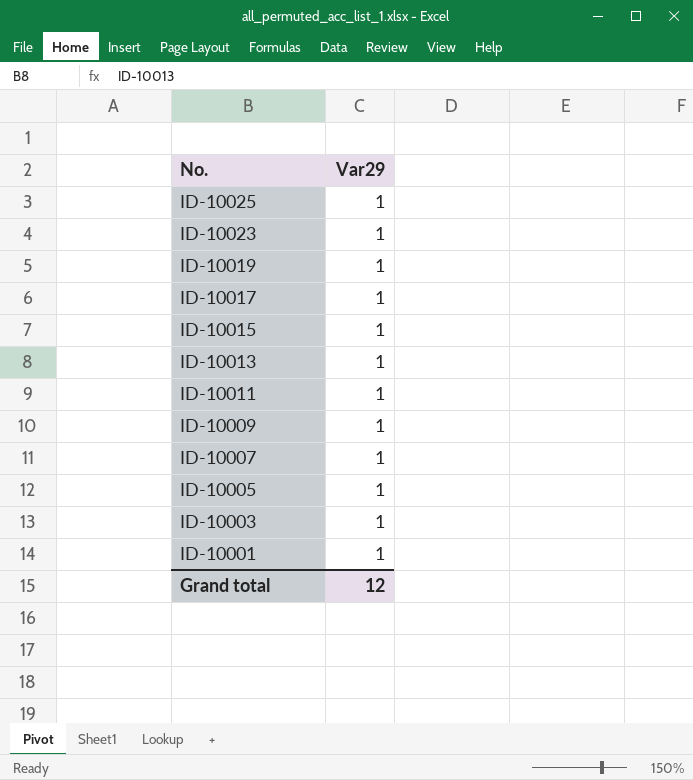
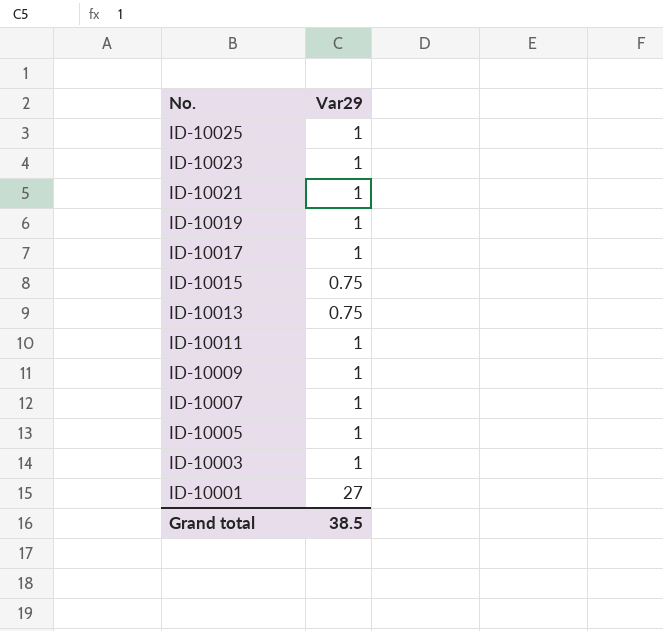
row ID-10021: none -> 1
ID-10015 | Var29: 1 -> 0.75
ID-10013 | Var29: 1 -> 0.75
ID-10001 | Var29: 1 -> 27
Grand total | Var29: 12 -> 38.5

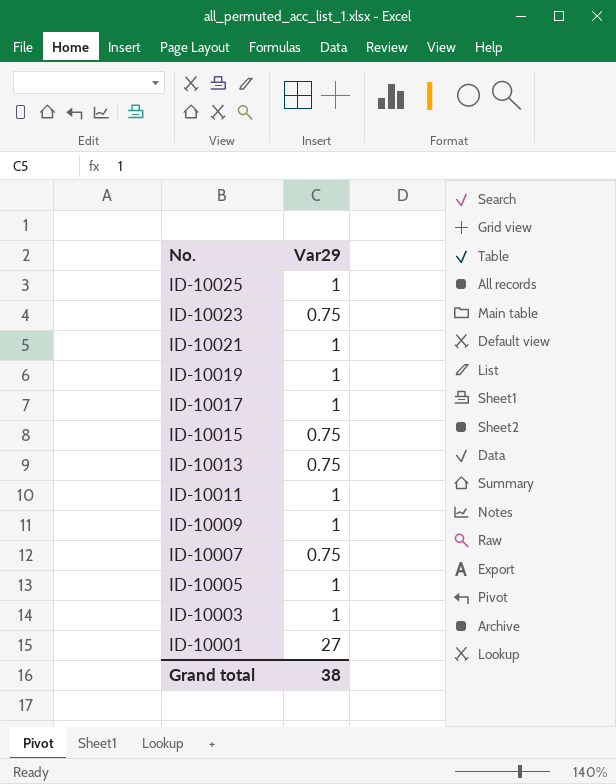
ID-10023 | Var29: 1 -> 0.75
ID-10007 | Var29: 1 -> 0.75
Grand total | Var29: 38.5 -> 38

